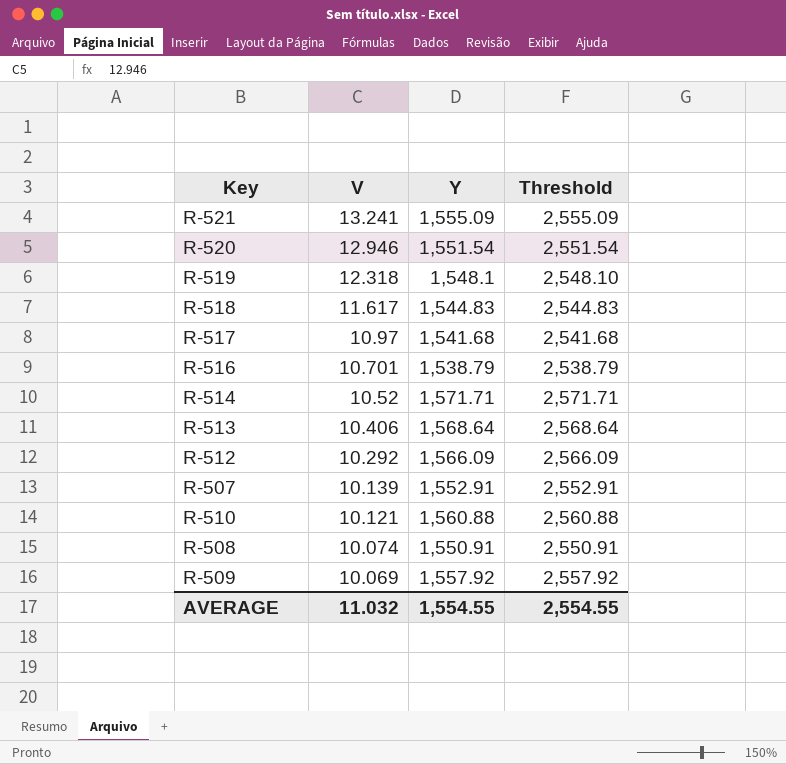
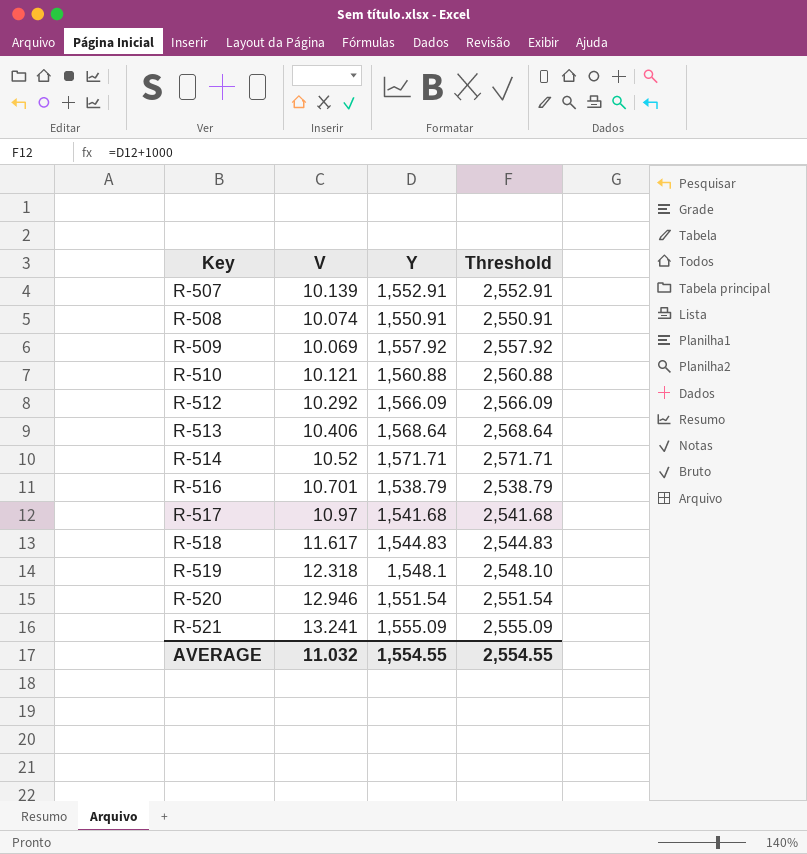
row order: V descending -> Key ascending

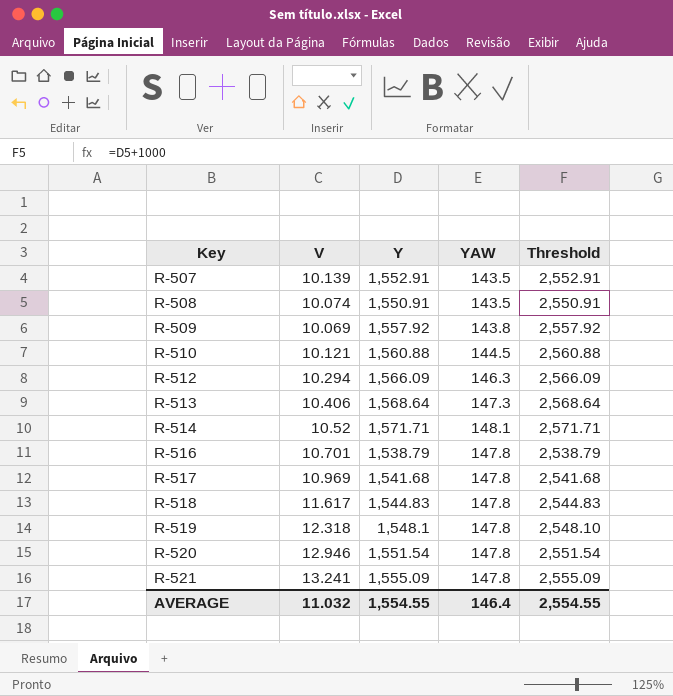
column YAW | position: none -> 4
R-512 | V: 10.292 -> 10.294
R-517 | V: 10.97 -> 10.969

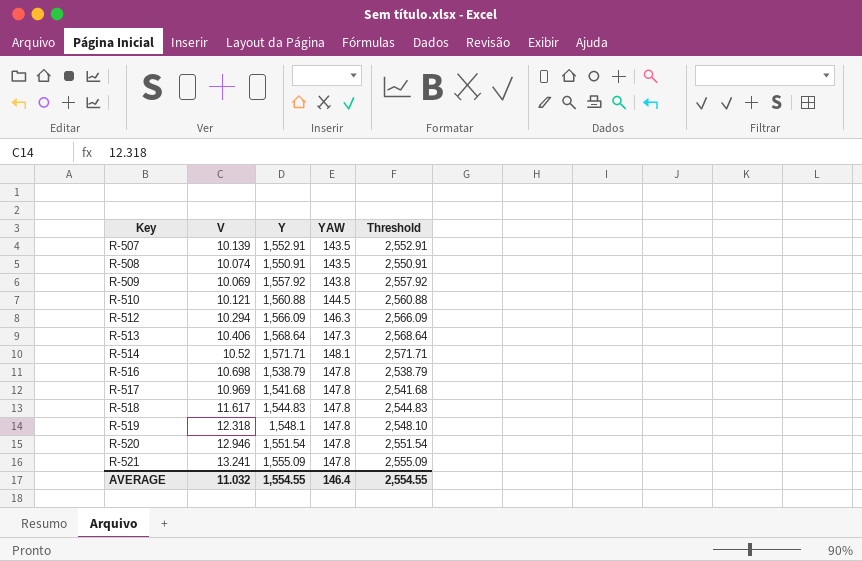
R-516 | V: 10.701 -> 10.698

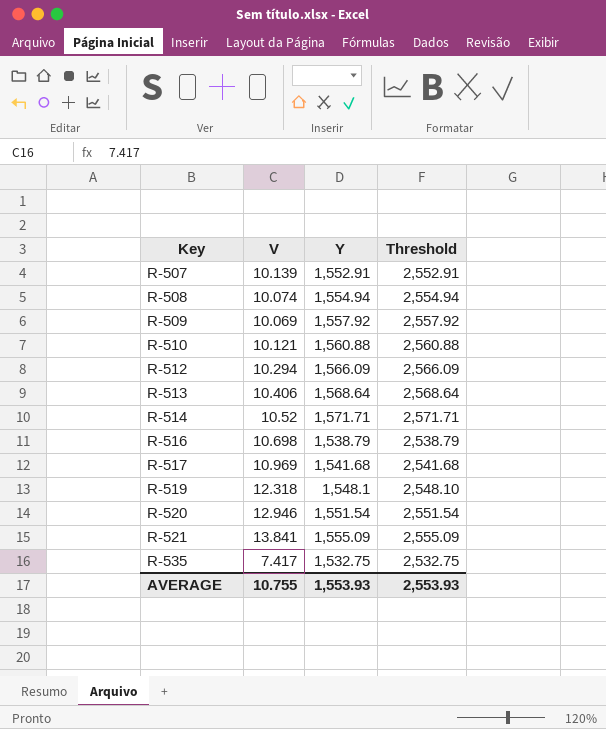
column YAW | position: 4 -> none
row R-518: 11.617 | 1,544.83 | 147.8 | 2,544.83 -> none
R-508 | Y: 1,550.91 -> 1,554.94
R-508 | Threshold: 2,550.91 -> 2,554.94
R-521 | V: 13.241 -> 13.841
row R-535: none -> 7.417 | 1,532.75 | 2,532.75
AVERAGE | V: 11.032 -> 10.755
AVERAGE | Y: 1,554.55 -> 1,553.93
AVERAGE | Threshold: 2,554.55 -> 2,553.93

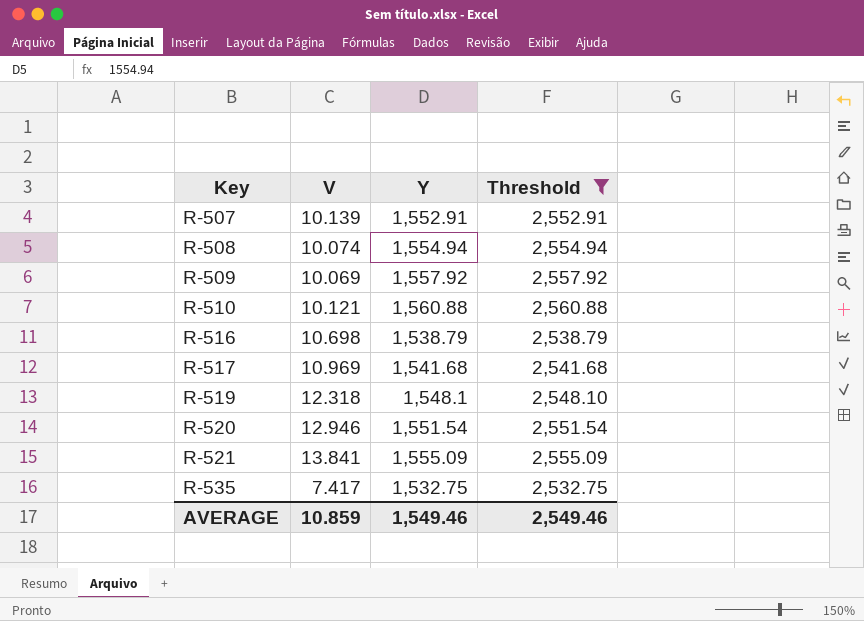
filter: none -> Threshold <= 2,560.88
AVERAGE | V: 10.755 -> 10.859
AVERAGE | Y: 1,553.93 -> 1,549.46
AVERAGE | Threshold: 2,553.93 -> 2,549.46

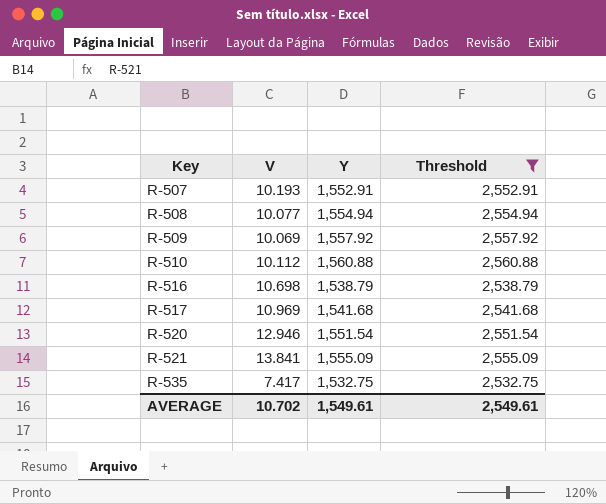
row R-519: 12.318 | 1,548.1 | 2,548.10 -> none
R-507 | V: 10.139 -> 10.193
R-508 | V: 10.074 -> 10.077
R-510 | V: 10.121 -> 10.112
AVERAGE | V: 10.859 -> 10.702
AVERAGE | Y: 1,549.46 -> 1,549.61
AVERAGE | Threshold: 2,549.46 -> 2,549.61

